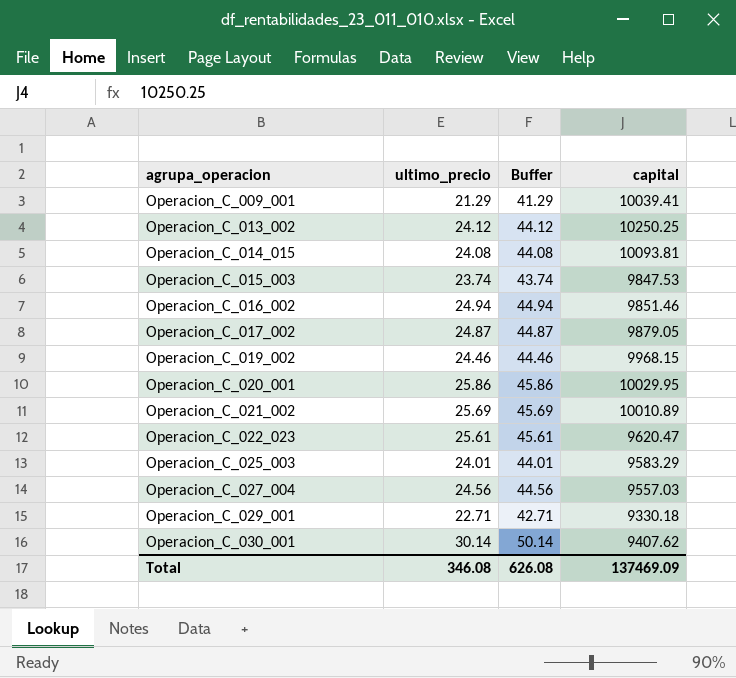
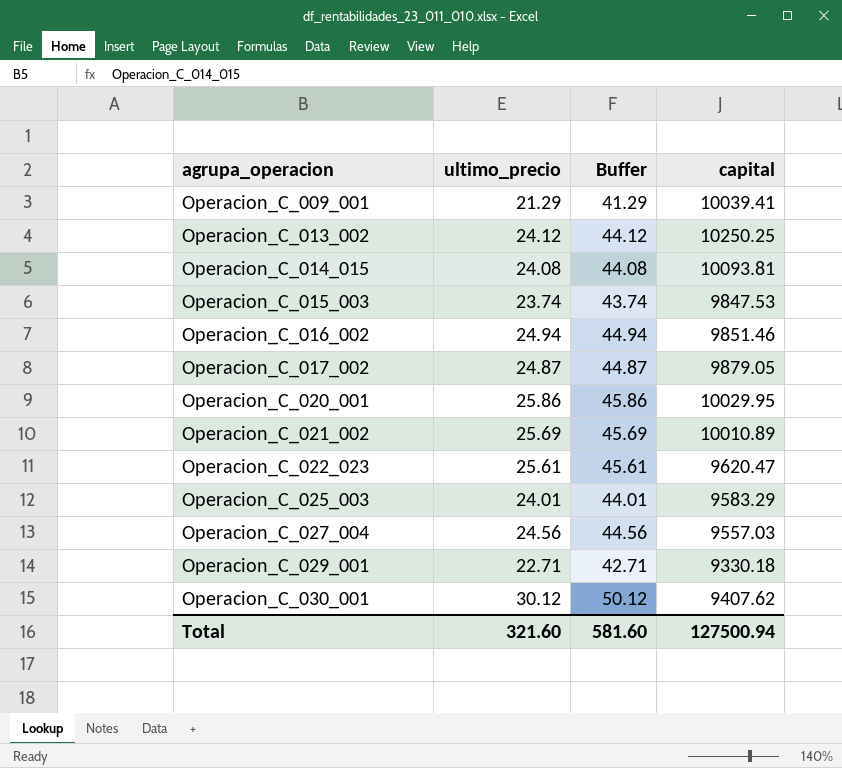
row Operacion_C_019_002: 24.46 | 44.46 | 9968.15 -> none
Operacion_C_030_001 | ultimo_precio: 30.14 -> 30.12
Operacion_C_030_001 | Buffer: 50.14 -> 50.12
Total | ultimo_precio: 346.08 -> 321.60
Total | Buffer: 626.08 -> 581.60
Total | capital: 137469.09 -> 127500.94

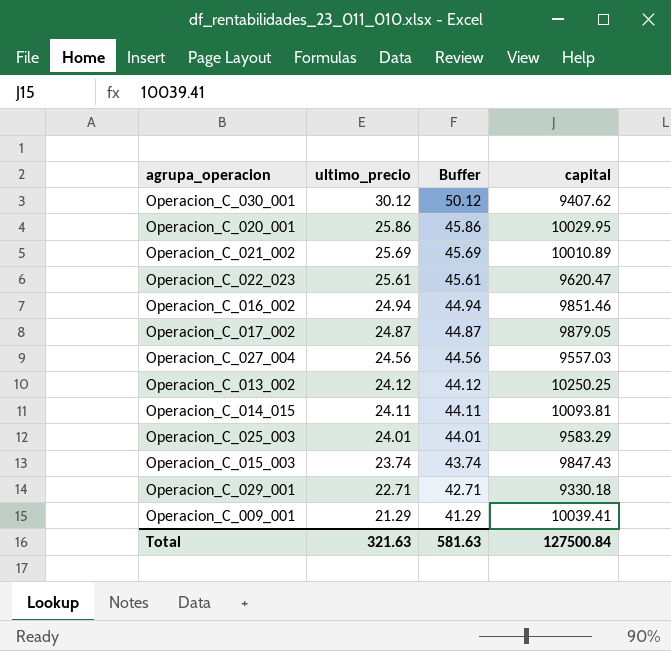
row order: agrupa_operacion ascending -> ultimo_precio descending
Operacion_C_014_015 | ultimo_precio: 24.08 -> 24.11
Operacion_C_014_015 | Buffer: 44.08 -> 44.11
Operacion_C_015_003 | capital: 9847.53 -> 9847.43
Total | ultimo_precio: 321.60 -> 321.63
Total | Buffer: 581.60 -> 581.63
Total | capital: 127500.94 -> 127500.84

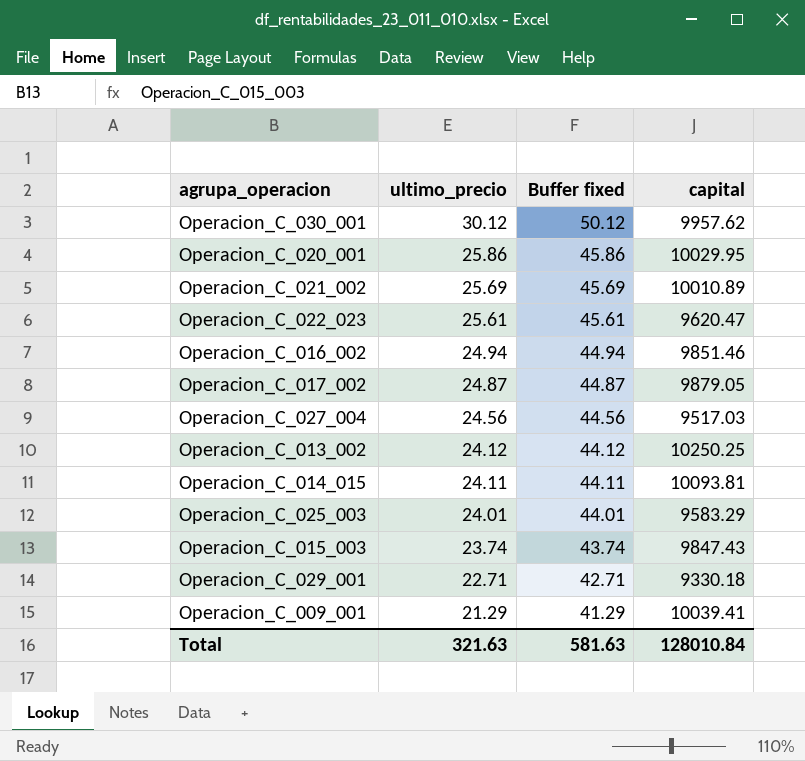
column name: Buffer -> Buffer fixed
Operacion_C_030_001 | capital: 9407.62 -> 9957.62
Operacion_C_027_004 | capital: 9557.03 -> 9517.03
Total | capital: 127500.84 -> 128010.84

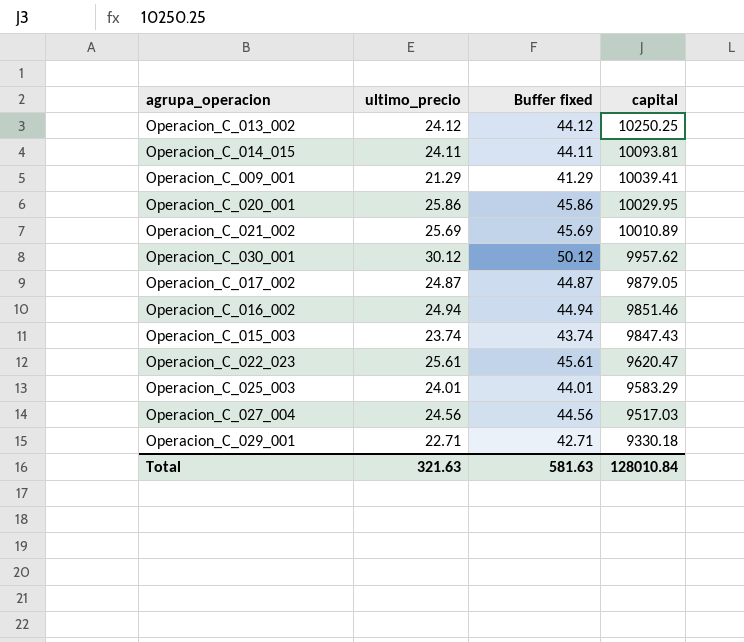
row order: ultimo_precio descending -> capital descending

